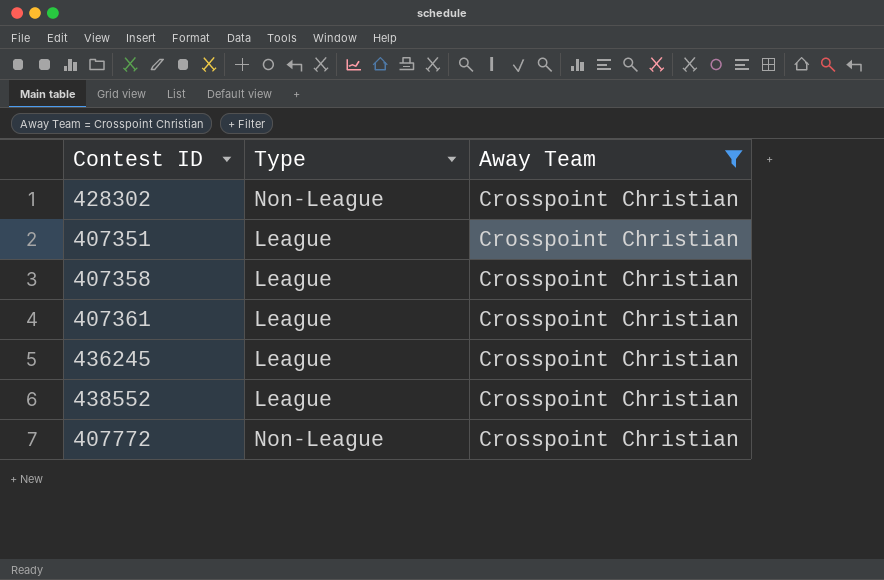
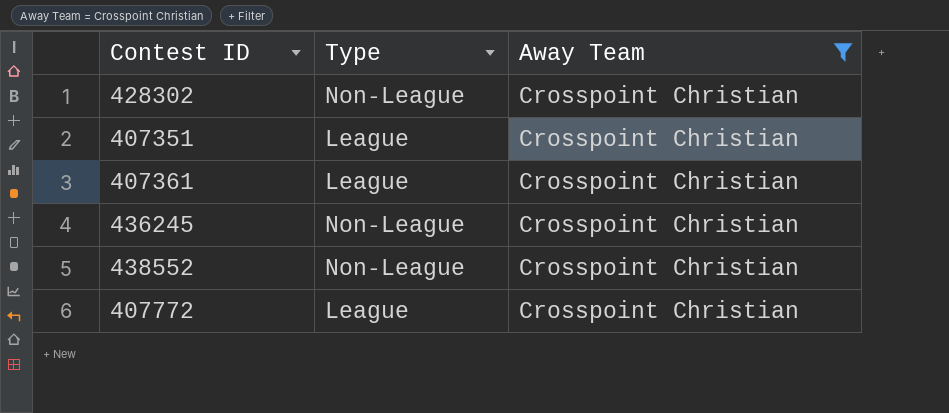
row 407358: League | Crosspoint Christian -> none
436245 | Type: League -> Non-League
438552 | Type: League -> Non-League
407772 | Type: Non-League -> League

